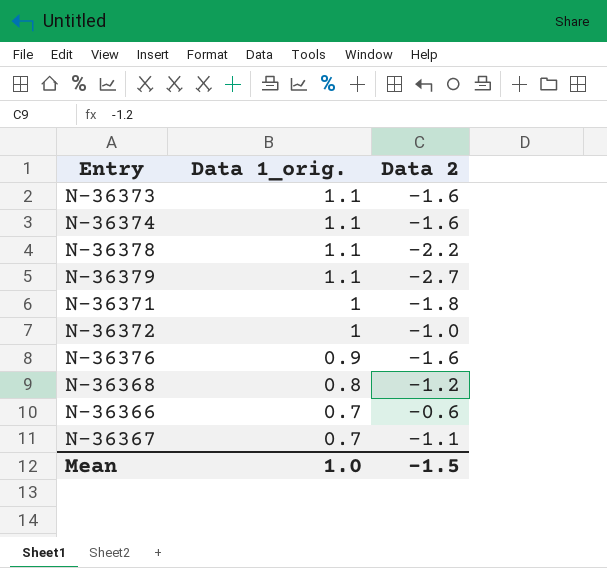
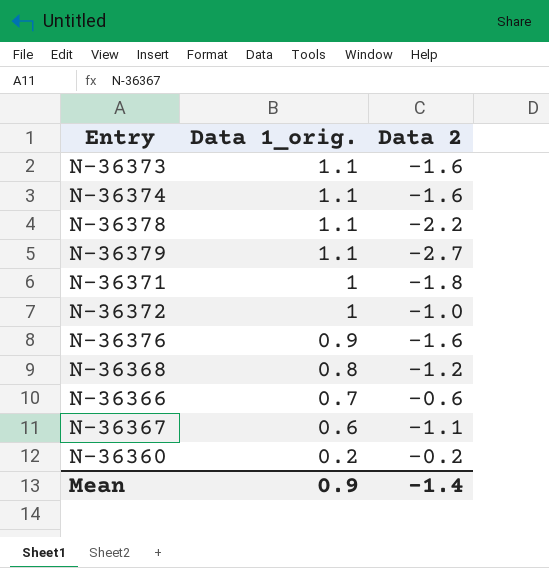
N-36367 | Data 1_orig.: 0.7 -> 0.6
row N-36360: none -> 0.2 | -0.2
Mean | Data 1_orig.: 1.0 -> 0.9
Mean | Data 2: -1.5 -> -1.4

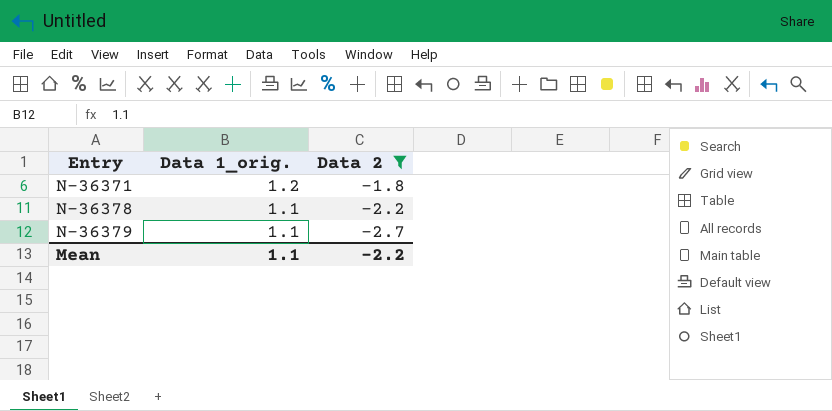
filter: none -> Data 2 <= -1.8
row order: Data 1_orig. descending -> Entry ascending
N-36371 | Data 1_orig.: 1 -> 1.2
Mean | Data 1_orig.: 0.9 -> 1.1
Mean | Data 2: -1.4 -> -2.2

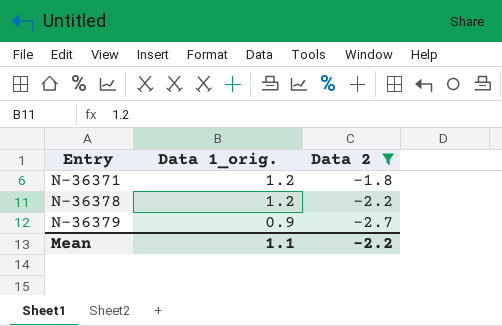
N-36378 | Data 1_orig.: 1.1 -> 1.2
N-36379 | Data 1_orig.: 1.1 -> 0.9

